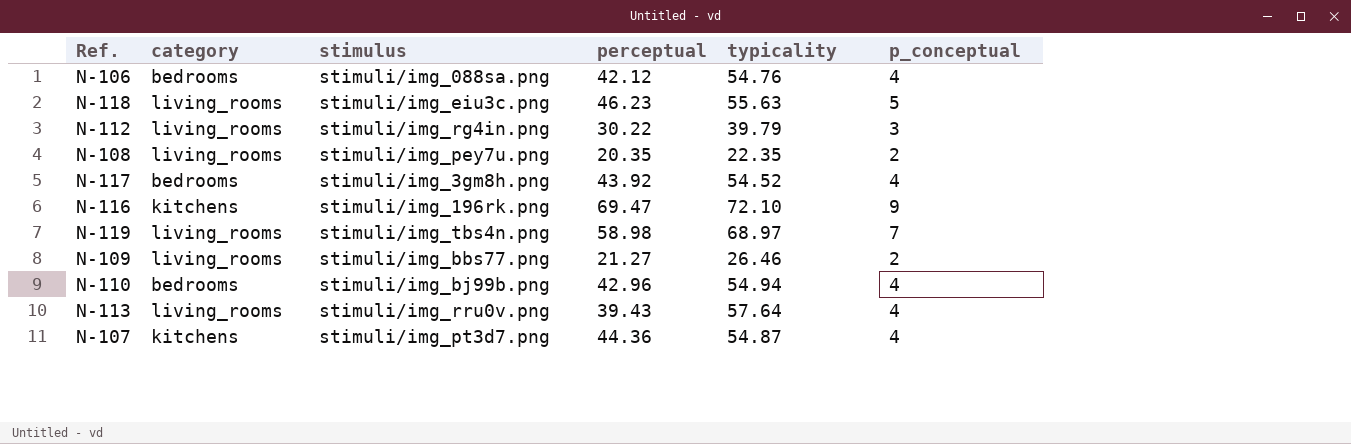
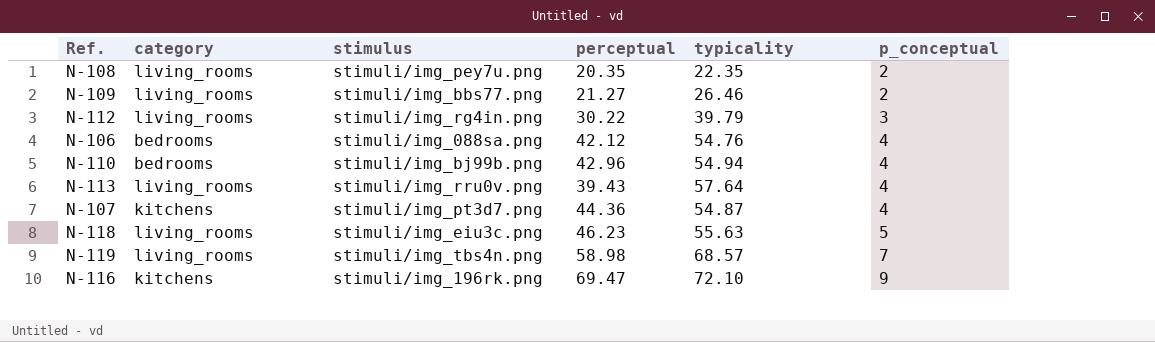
row order: none -> p_conceptual ascending
row N-117: bedrooms | stimuli/img_3gm8h.png | 43.92 | 54.52 | 4 -> none
N-119 | typicality: 68.97 -> 68.57

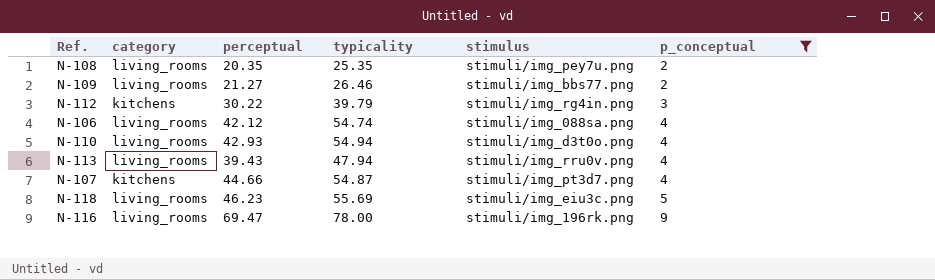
filter: none -> p_conceptual != 7
column stimulus | position: 3 -> 5
N-108 | typicality: 22.35 -> 25.35
N-112 | category: living_rooms -> kitchens
N-106 | category: bedrooms -> living_rooms
N-106 | typicality: 54.76 -> 54.74
N-110 | category: bedrooms -> living_rooms
N-110 | perceptual: 42.96 -> 42.93
N-110 | stimulus: stimuli/img_bj99b.png -> stimuli/img_d3t0o.png
N-113 | typicality: 57.64 -> 47.94
N-107 | perceptual: 44.36 -> 44.66
N-118 | typicality: 55.63 -> 55.69
N-116 | category: kitchens -> living_rooms
N-116 | typicality: 72.10 -> 78.00

